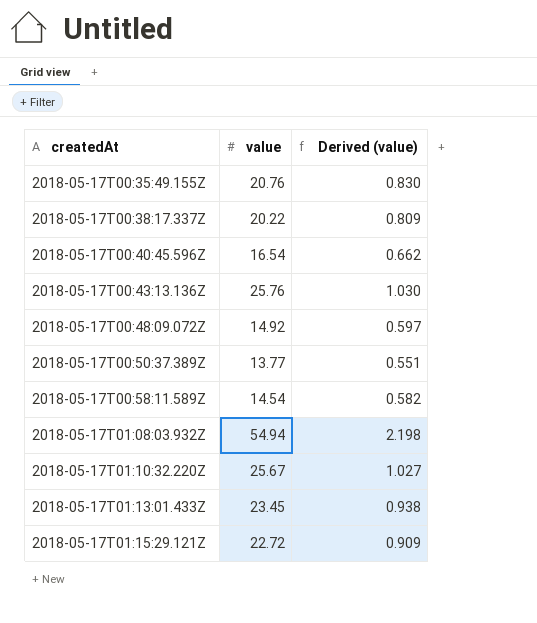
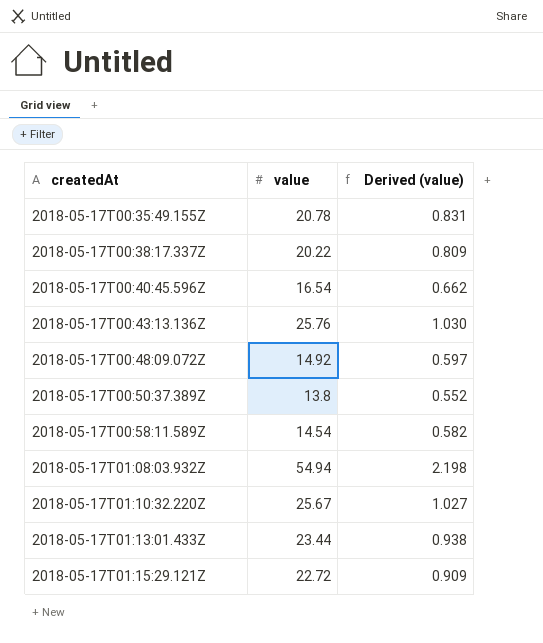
2018-05-17T00:35:49.155Z | value: 20.76 -> 20.78
2018-05-17T00:35:49.155Z | Derived (value): 0.830 -> 0.831
2018-05-17T00:50:37.389Z | value: 13.77 -> 13.8
2018-05-17T00:50:37.389Z | Derived (value): 0.551 -> 0.552
2018-05-17T01:13:01.433Z | value: 23.45 -> 23.44

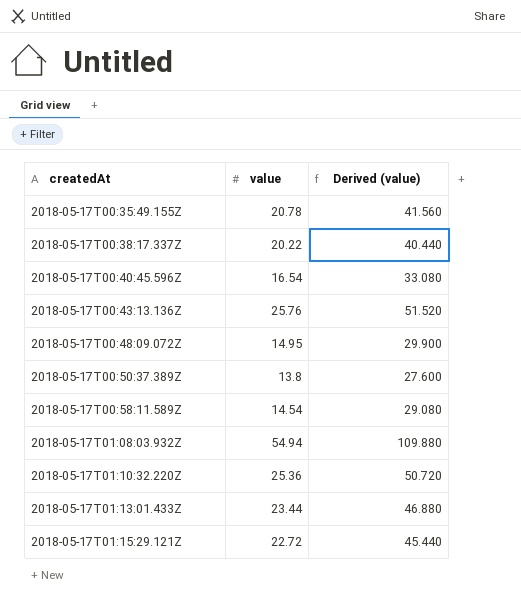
column Derived (value) | formula: [value] * 0.04 -> [value] * 2
2018-05-17T00:48:09.072Z | value: 14.92 -> 14.95
2018-05-17T01:10:32.220Z | value: 25.67 -> 25.36

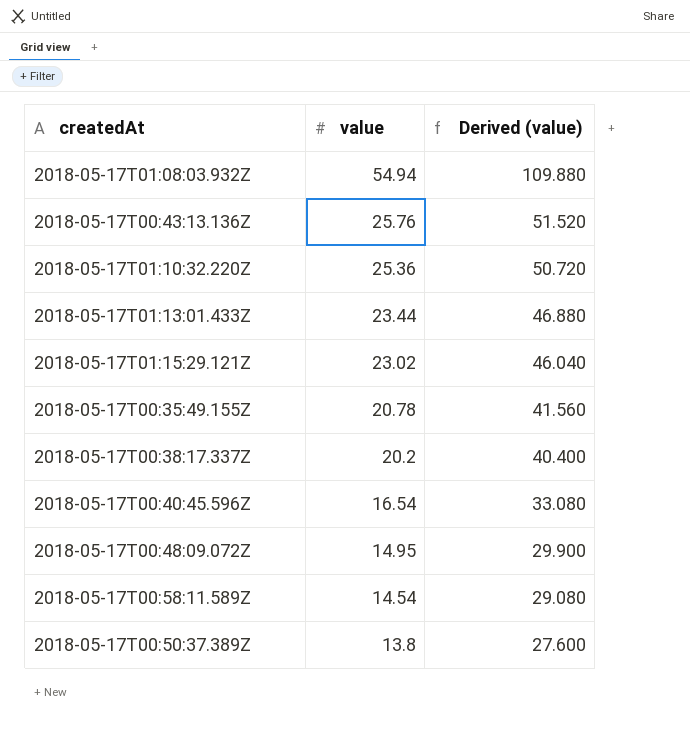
row order: createdAt ascending -> value descending
2018-05-17T01:15:29.121Z | value: 22.72 -> 23.02
2018-05-17T01:15:29.121Z | Derived (value): 45.440 -> 46.040
2018-05-17T00:38:17.337Z | value: 20.22 -> 20.2
2018-05-17T00:38:17.337Z | Derived (value): 40.440 -> 40.400

